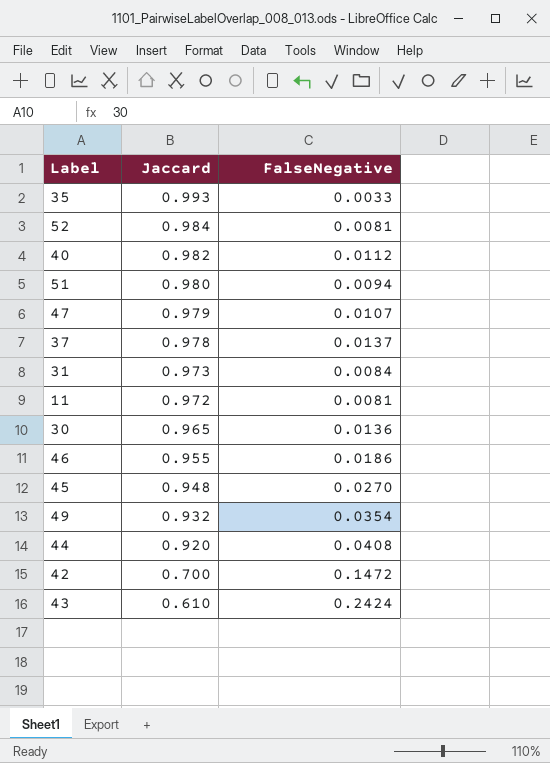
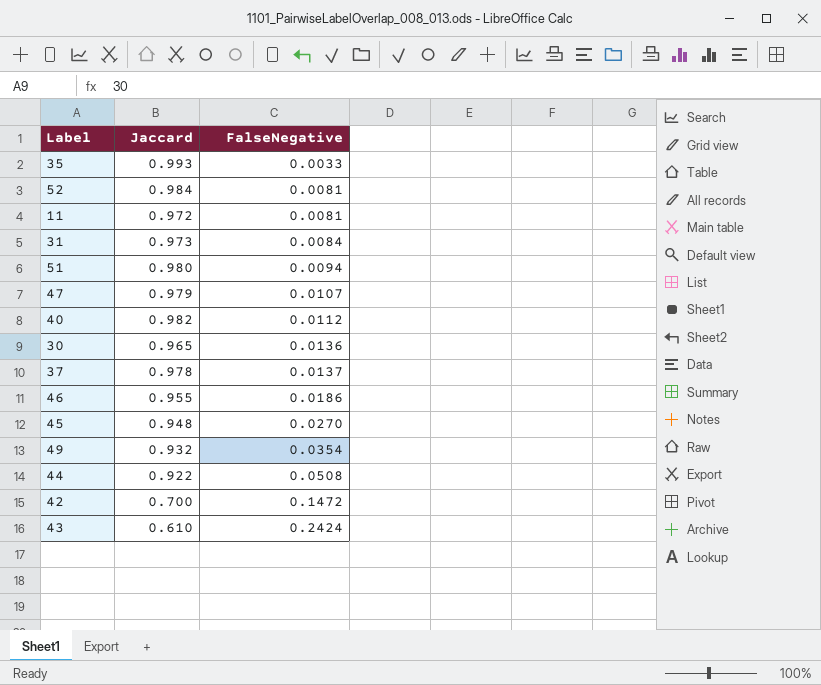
row order: Jaccard descending -> FalseNegative ascending
44 | Jaccard: 0.920 -> 0.922
44 | FalseNegative: 0.0408 -> 0.0508

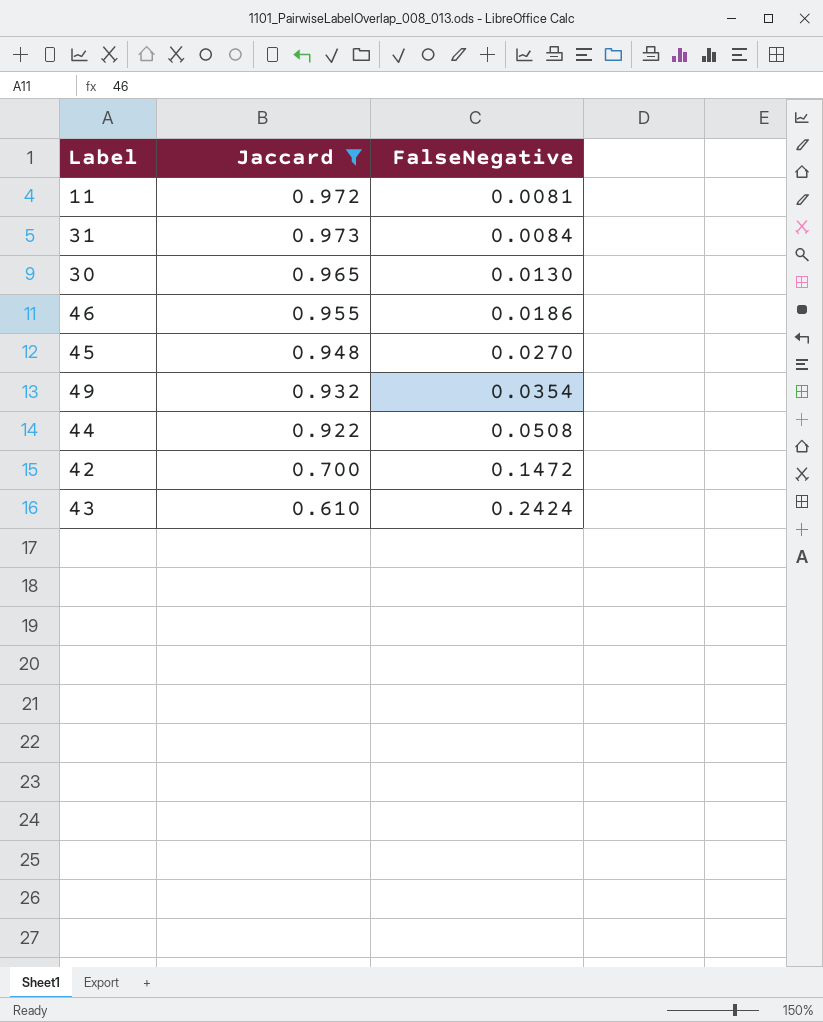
filter: none -> Jaccard <= 0.973
30 | FalseNegative: 0.0136 -> 0.0130

